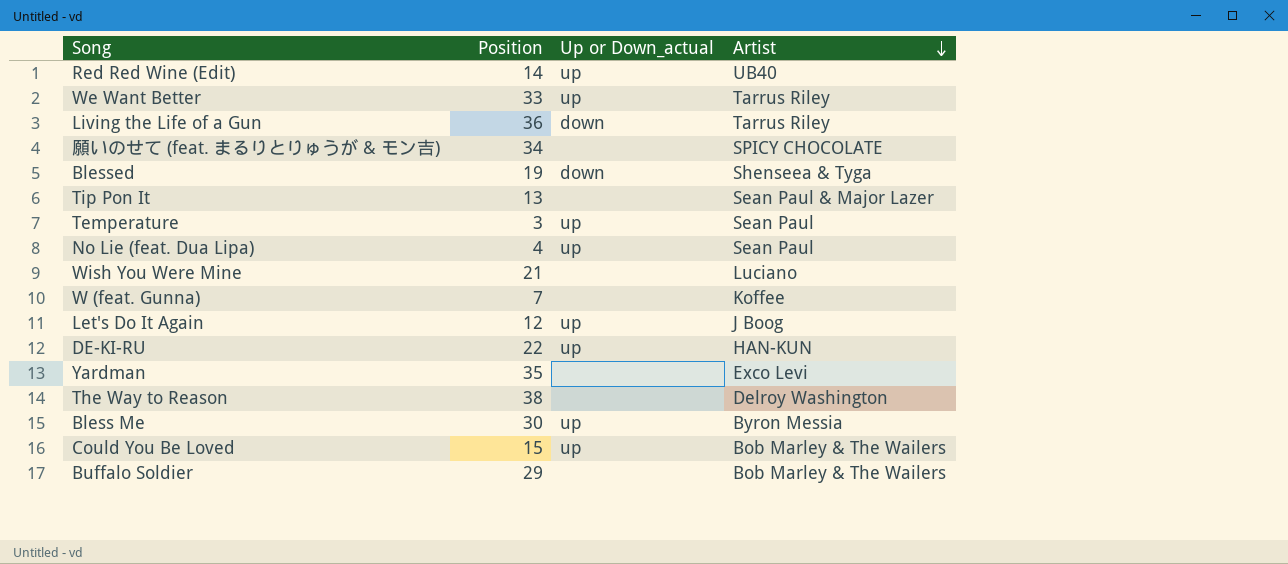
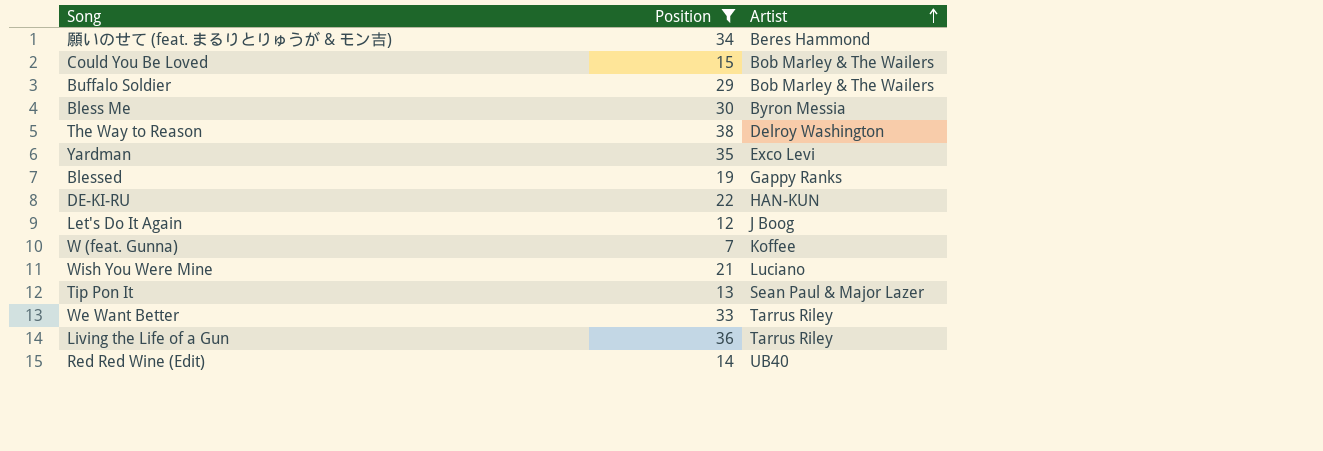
filter: none -> Position >= 7
row order: Artist descending -> Artist ascending
column Up or Down_actual | position: 3 -> none
願いのせて (feat. まるりとりゅうが & モン吉) | Artist: SPICY CHOCOLATE -> Beres Hammond
Blessed | Artist: Shenseea & Tyga -> Gappy Ranks

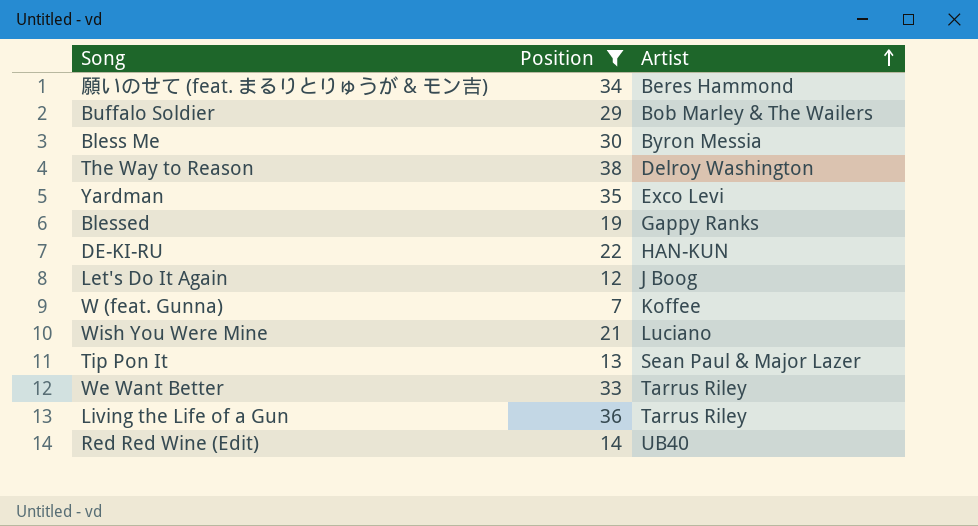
row Could You Be Loved: 15 | Bob Marley & The Wailers -> none

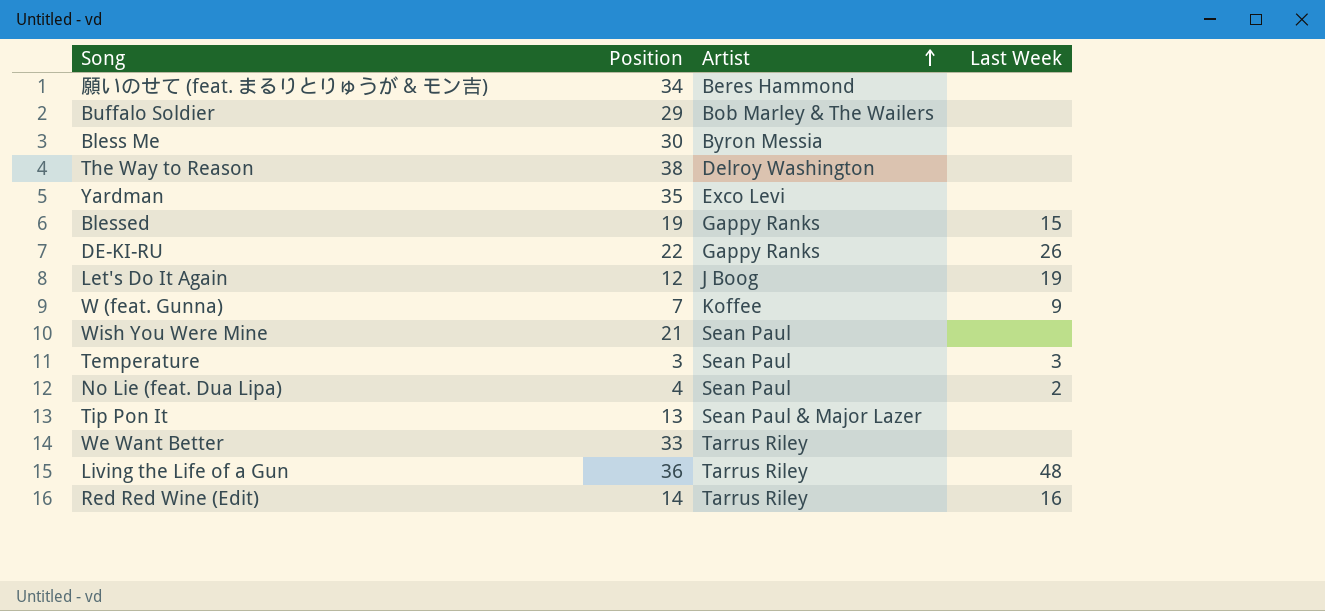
filter: Position >= 7 -> none
column Last Week | position: none -> 4
DE-KI-RU | Artist: HAN-KUN -> Gappy Ranks
Wish You Were Mine | Artist: Luciano -> Sean Paul
Red Red Wine (Edit) | Artist: UB40 -> Tarrus Riley

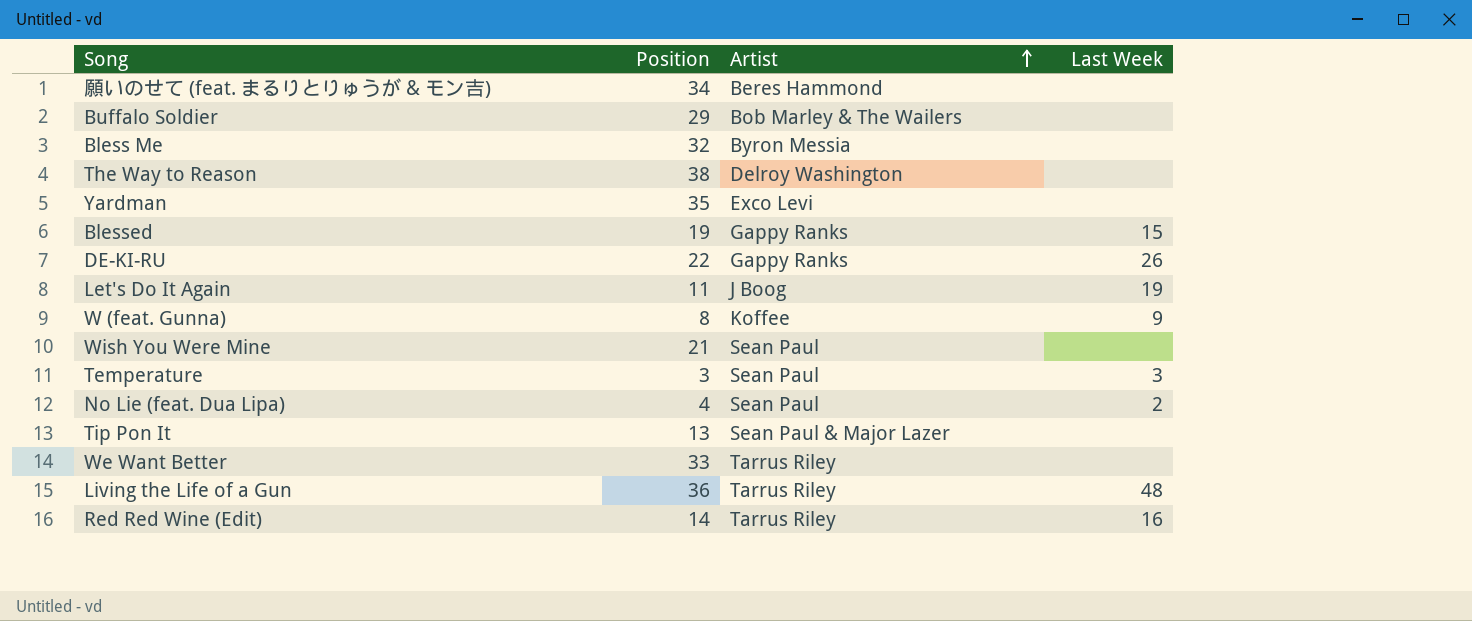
Bless Me | Position: 30 -> 32
Let's Do It Again | Position: 12 -> 11
W (feat. Gunna) | Position: 7 -> 8

